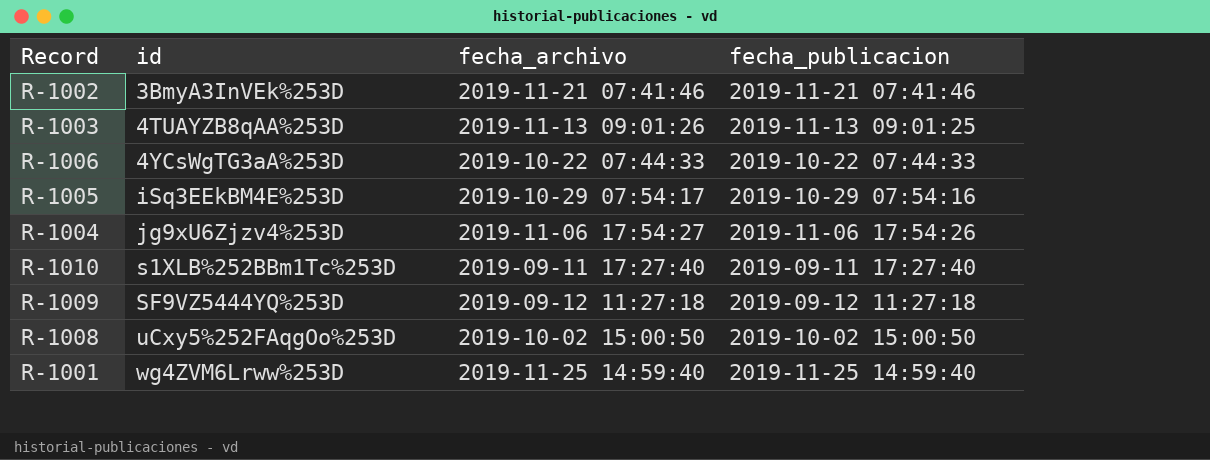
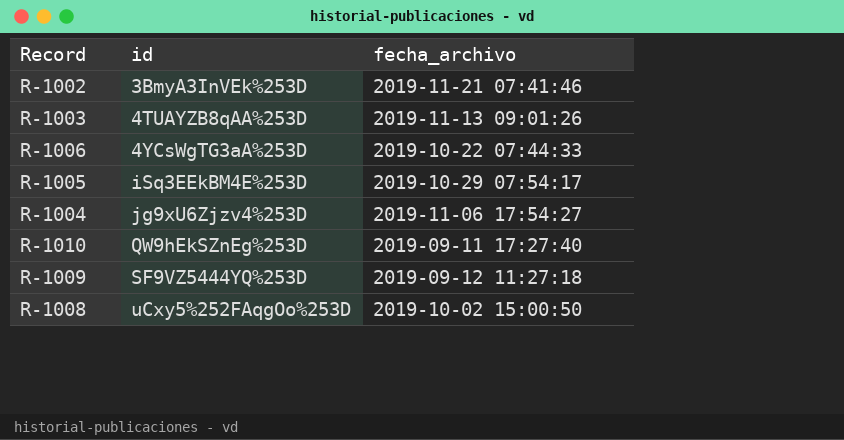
column fecha_publicacion | position: 4 -> none
row R-1001: wg4ZVM6Lrww%253D | 2019-11-25 14:59:40 | 2019-11-25 14:59:40 -> none
R-1010 | id: s1XLB%252BBm1Tc%253D -> QW9hEkSZnEg%253D

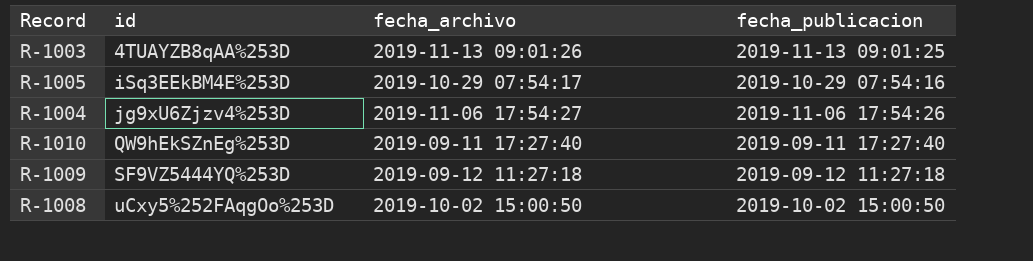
column fecha_publicacion | position: none -> 4
row R-1002: 3BmyA3InVEk%253D | 2019-11-21 07:41:46 -> none
row R-1006: 4YCsWgTG3aA%253D | 2019-10-22 07:44:33 -> none

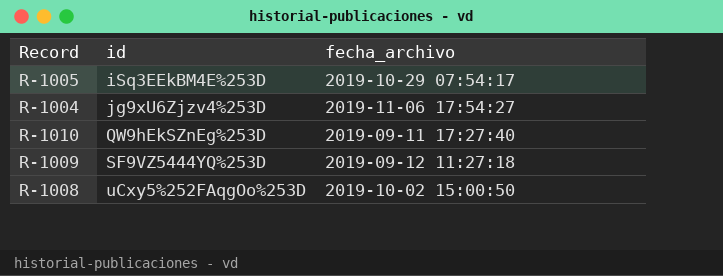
column fecha_publicacion | position: 4 -> none
row R-1003: 4TUAYZB8qAA%253D | 2019-11-13 09:01:26 | 2019-11-13 09:01:25 -> none

